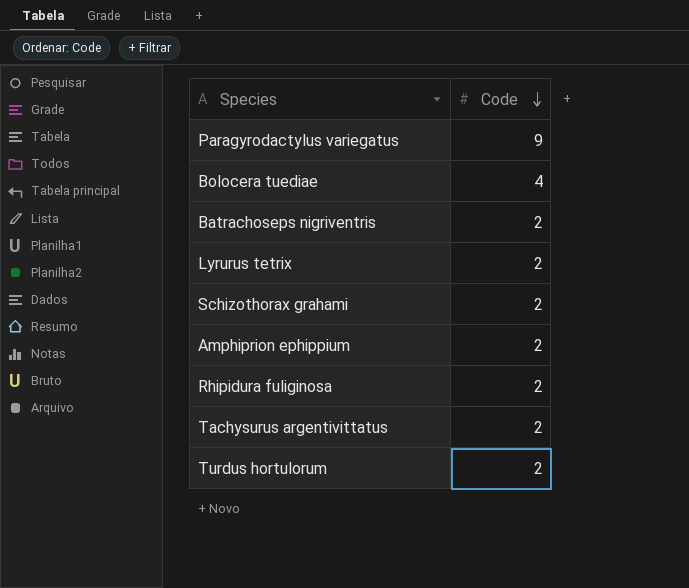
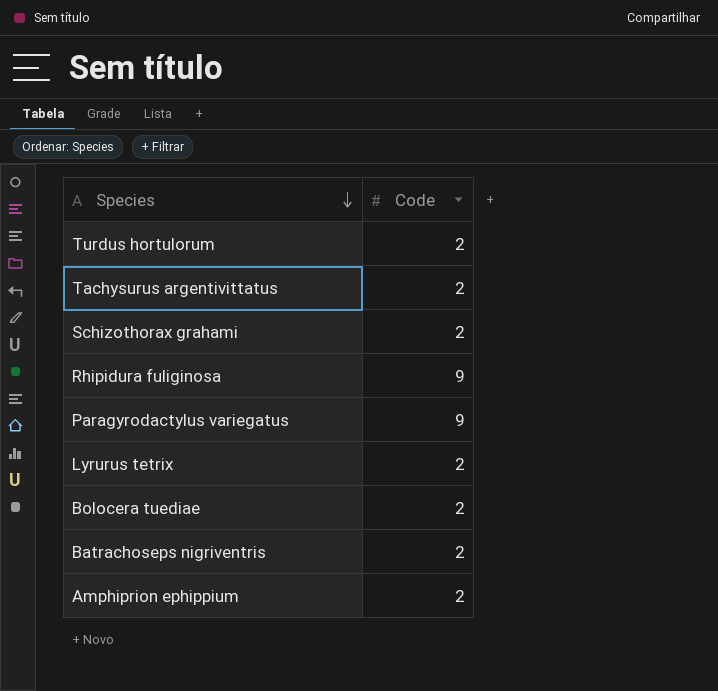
row order: Code descending -> Species descending
Rhipidura fuliginosa | Code: 2 -> 9
Bolocera tuediae | Code: 4 -> 2

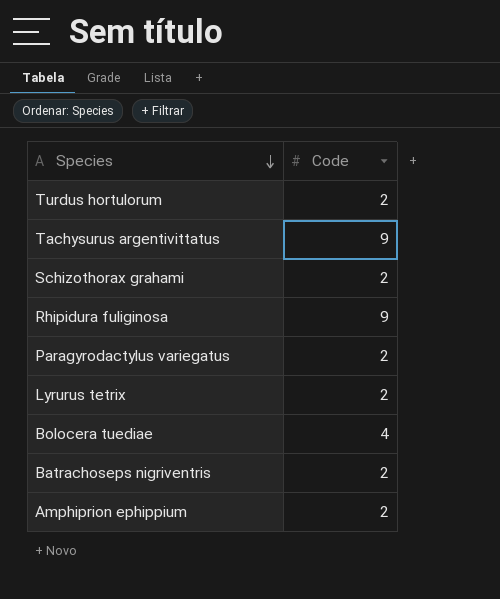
Tachysurus argentivittatus | Code: 2 -> 9
Paragyrodactylus variegatus | Code: 9 -> 2
Bolocera tuediae | Code: 2 -> 4

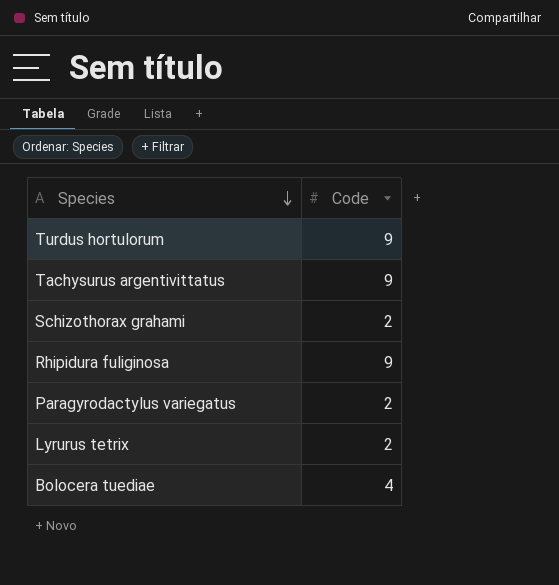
row Batrachoseps nigriventris: 2 -> none
row Amphiprion ephippium: 2 -> none
Turdus hortulorum | Code: 2 -> 9

